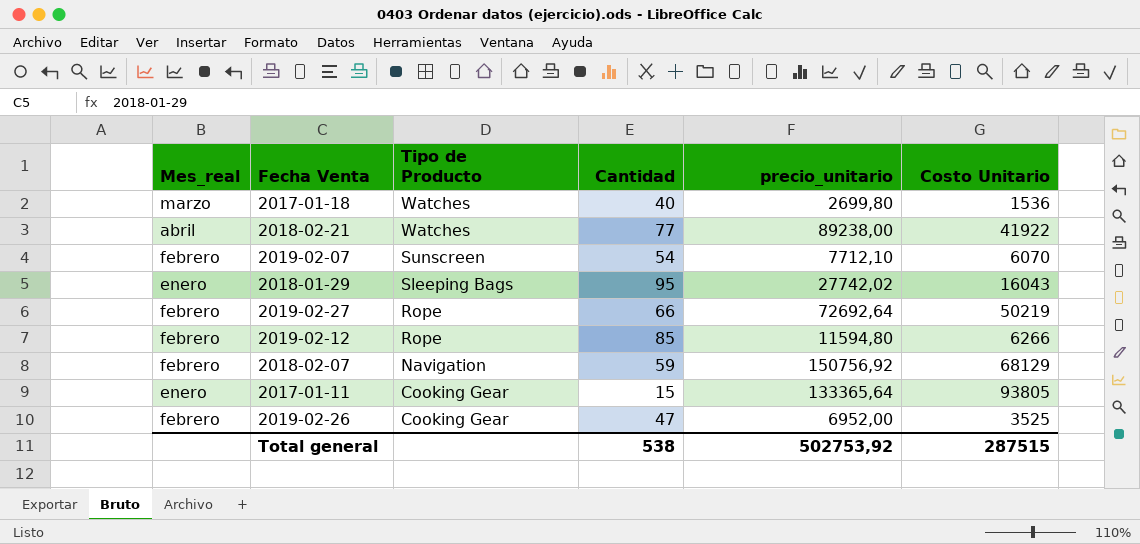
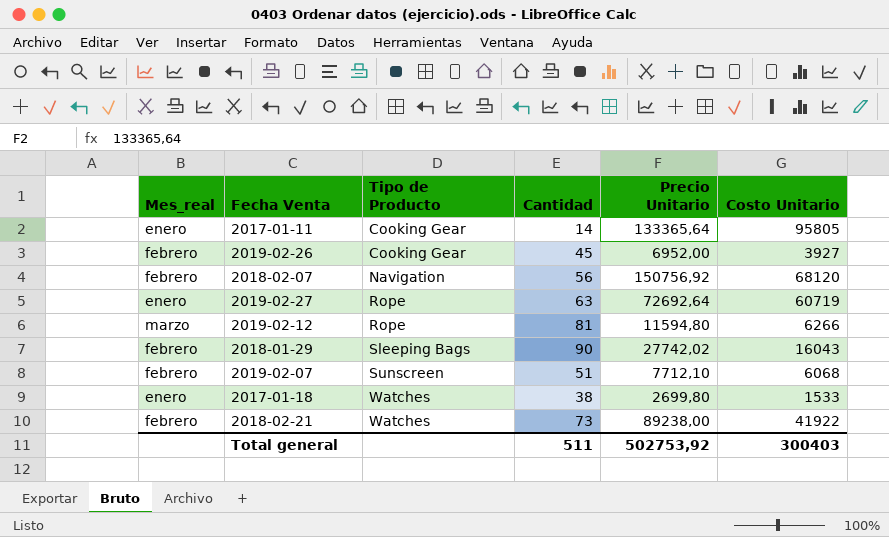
row order: Tipo de Producto descending -> Tipo de Producto ascending
column name: precio_unitario -> Precio Unitario
2017-01-11 | Cantidad: 15 -> 14
2017-01-11 | Costo Unitario: 93805 -> 95805
2019-02-26 | Cantidad: 47 -> 45
2019-02-26 | Costo Unitario: 3525 -> 3927
2018-02-07 | Cantidad: 59 -> 56
2018-02-07 | Costo Unitario: 68129 -> 68120
2019-02-27 | Mes_real: febrero -> enero
2019-02-27 | Cantidad: 66 -> 63
2019-02-27 | Costo Unitario: 50219 -> 60719
2019-02-12 | Mes_real: febrero -> marzo
2019-02-12 | Cantidad: 85 -> 81
2018-01-29 | Mes_real: enero -> febrero
2018-01-29 | Cantidad: 95 -> 90
2019-02-07 | Cantidad: 54 -> 51
2019-02-07 | Costo Unitario: 6070 -> 6068
2017-01-18 | Mes_real: marzo -> enero
2017-01-18 | Cantidad: 40 -> 38
2017-01-18 | Costo Unitario: 1536 -> 1533
2018-02-21 | Mes_real: abril -> febrero
2018-02-21 | Cantidad: 77 -> 73
Total general | Cantidad: 538 -> 511
Total general | Costo Unitario: 287515 -> 300403

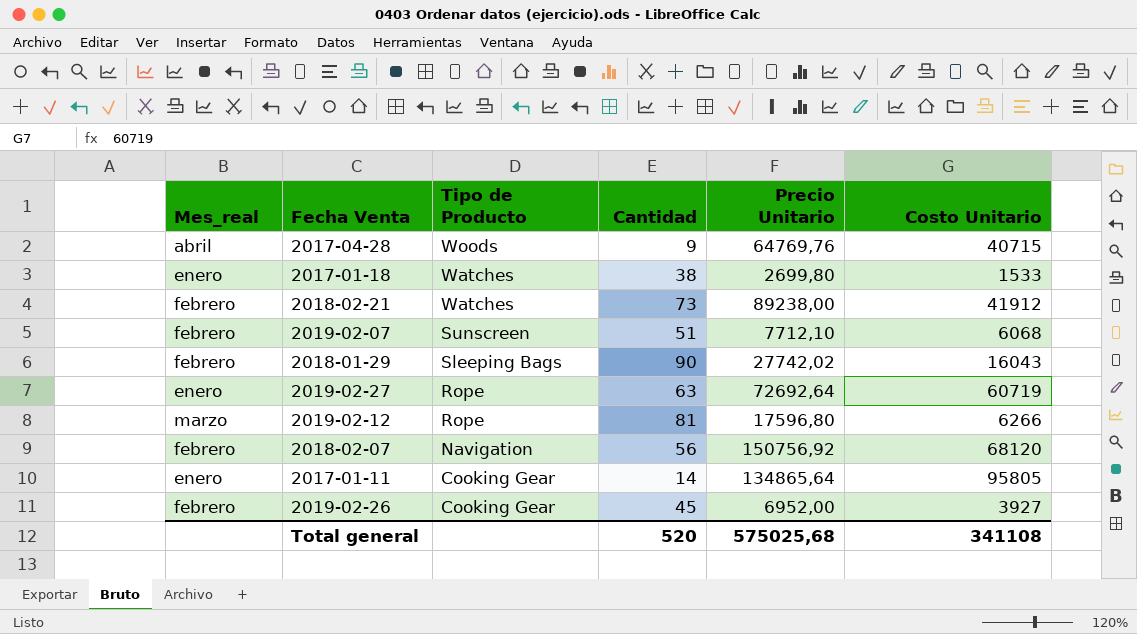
row order: Tipo de Producto ascending -> Tipo de Producto descending
row 2017-04-28: none -> abril | Woods | 9 | 64769,76 | 40715
2018-02-21 | Costo Unitario: 41922 -> 41912
2019-02-12 | Precio Unitario: 11594,80 -> 17596,80
2017-01-11 | Precio Unitario: 133365,64 -> 134865,64
Total general | Cantidad: 511 -> 520
Total general | Precio Unitario: 502753,92 -> 575025,68
Total general | Costo Unitario: 300403 -> 341108

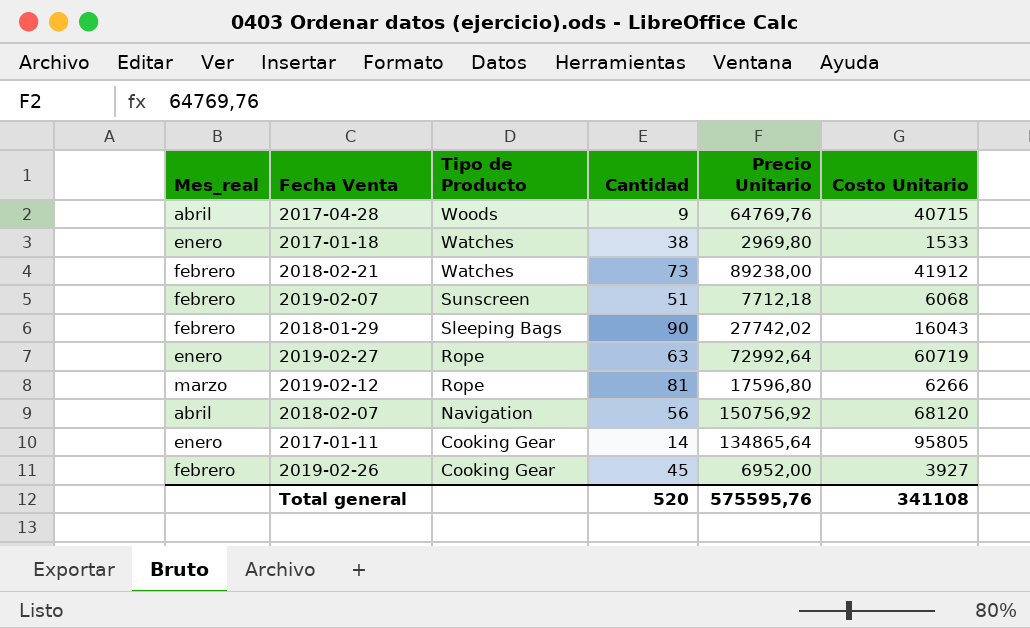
2017-01-18 | Precio Unitario: 2699,80 -> 2969,80
2019-02-07 | Precio Unitario: 7712,10 -> 7712,18
2019-02-27 | Precio Unitario: 72692,64 -> 72992,64
2018-02-07 | Mes_real: febrero -> abril
Total general | Precio Unitario: 575025,68 -> 575595,76

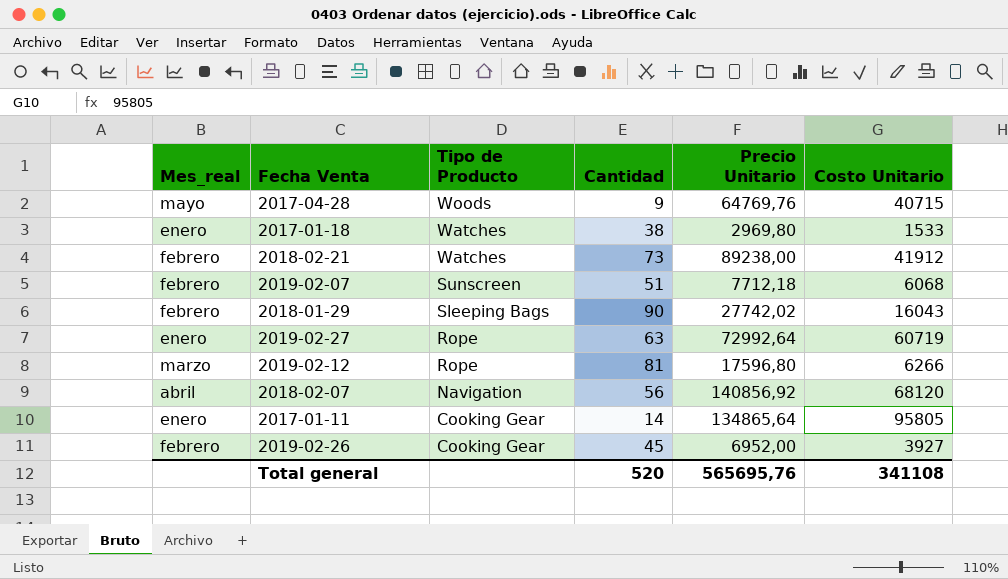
2017-04-28 | Mes_real: abril -> mayo
2018-02-07 | Precio Unitario: 150756,92 -> 140856,92
Total general | Precio Unitario: 575595,76 -> 565695,76

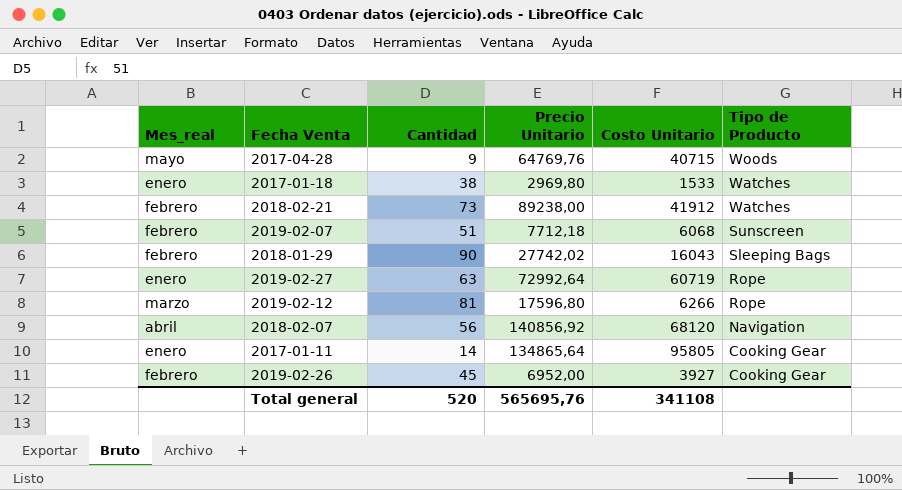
column Tipo de Producto | position: 3 -> 6

